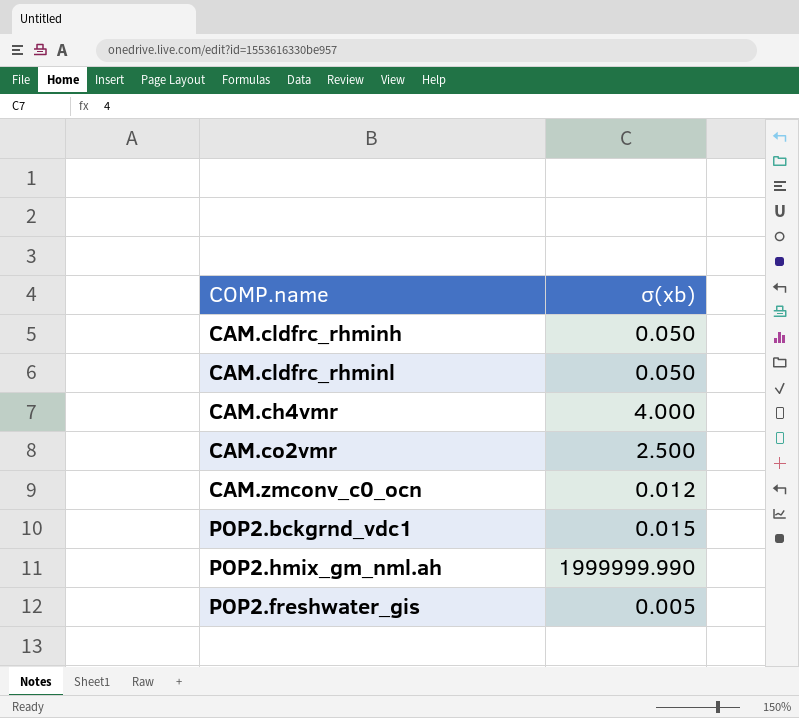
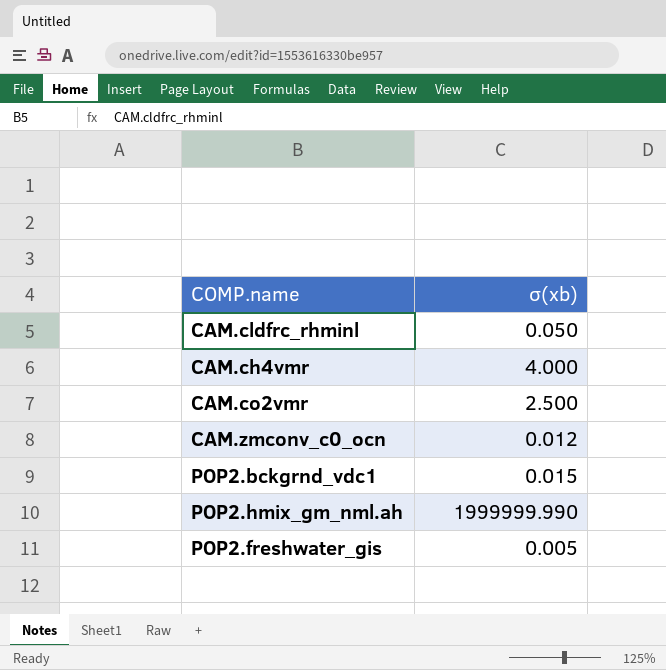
row CAM.cldfrc_rhminh: 0.050 -> none

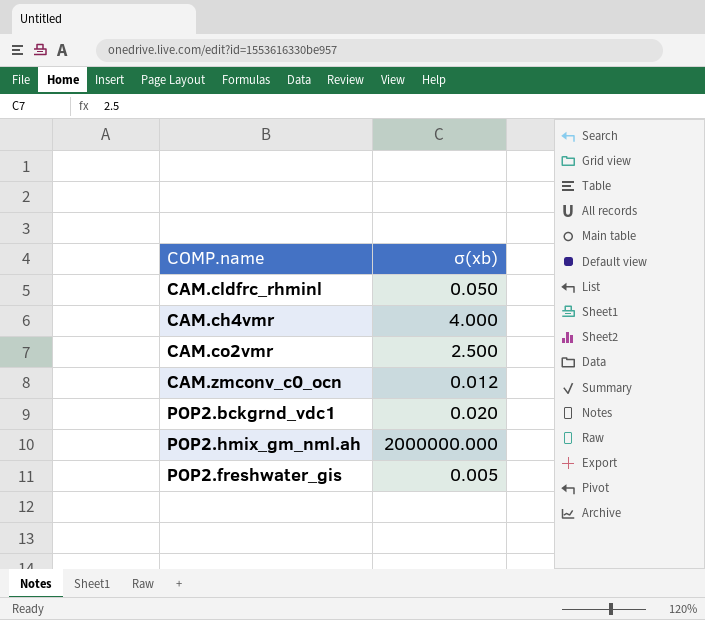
POP2.bckgrnd_vdc1 | σ(xb): 0.015 -> 0.020
POP2.hmix_gm_nml.ah | σ(xb): 1999999.990 -> 2000000.000

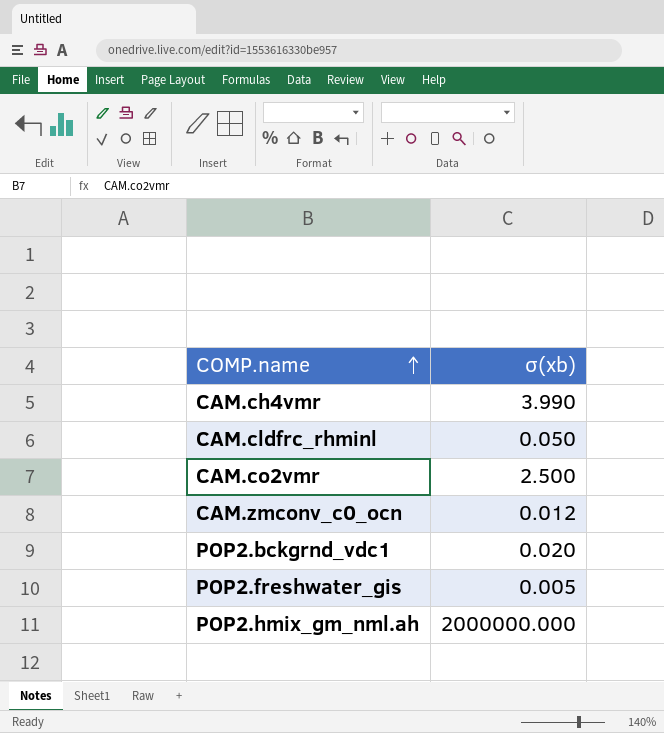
row order: none -> COMP.name ascending
CAM.ch4vmr | σ(xb): 4.000 -> 3.990

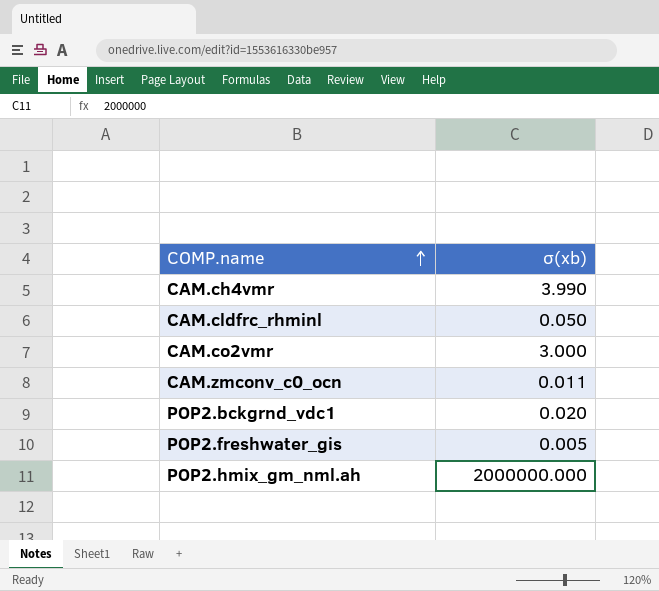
CAM.co2vmr | σ(xb): 2.500 -> 3.000
CAM.zmconv_c0_ocn | σ(xb): 0.012 -> 0.011

